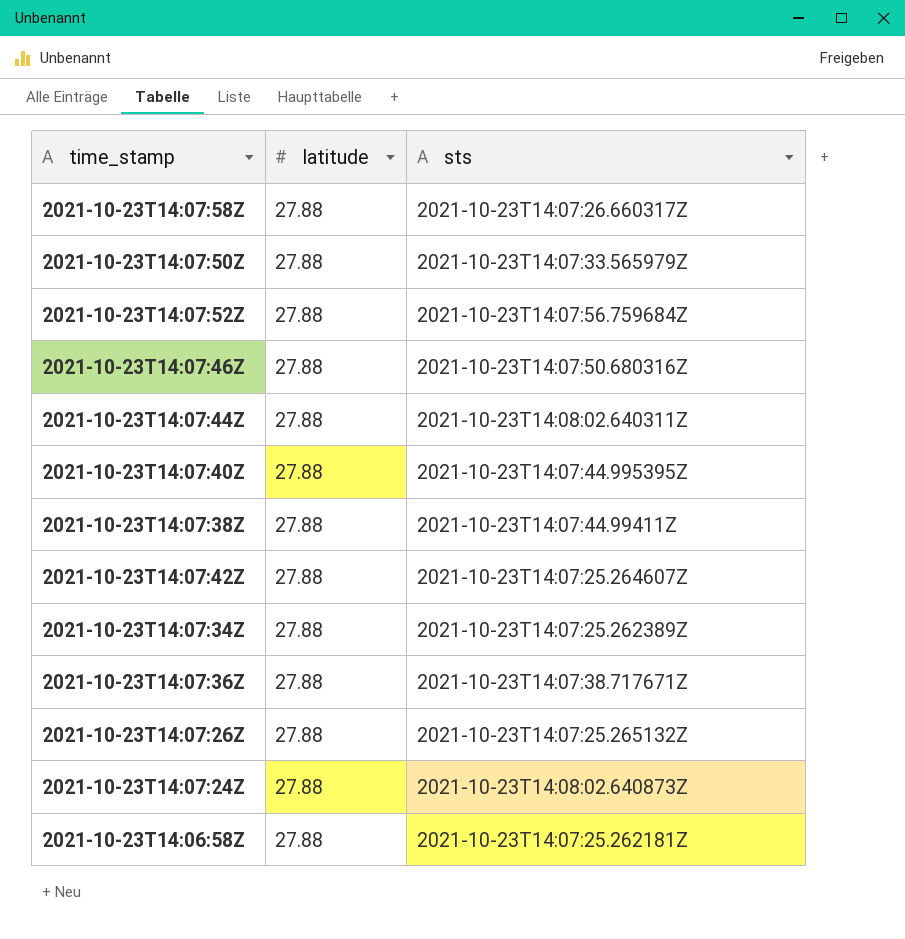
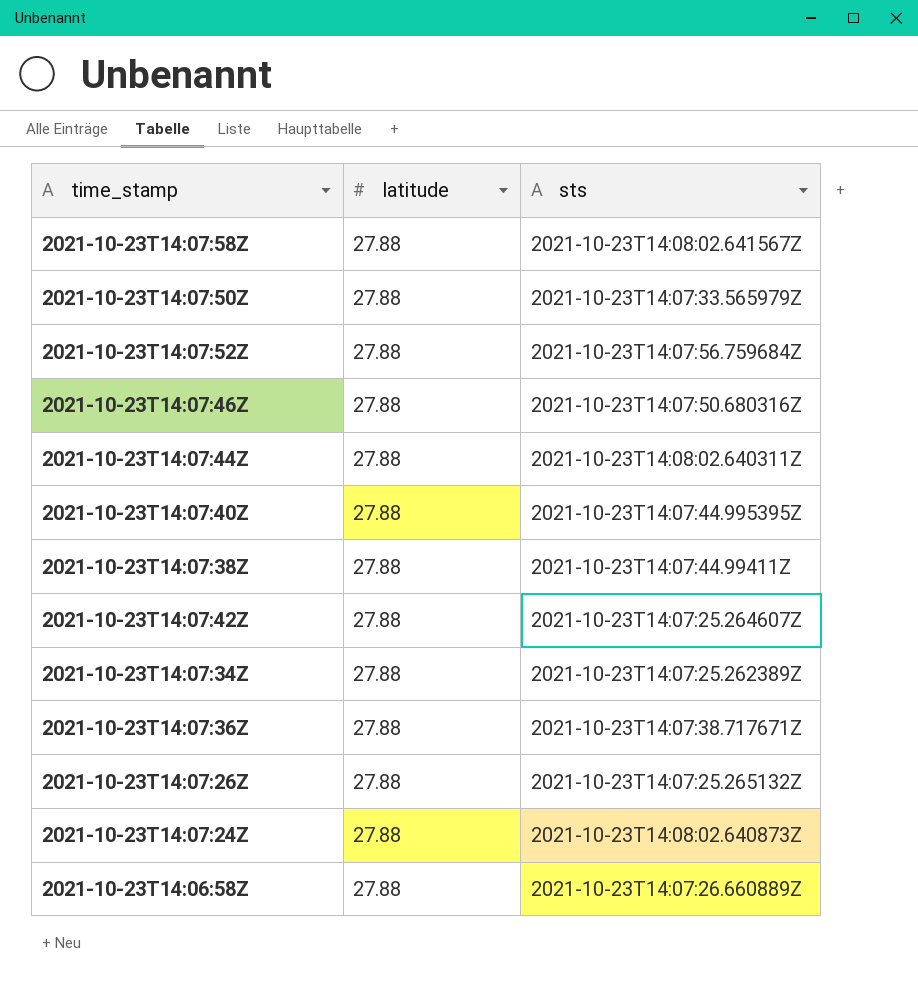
2021-10-23T14:07:58Z | sts: 2021-10-23T14:07:26.660317Z -> 2021-10-23T14:08:02.641567Z
2021-10-23T14:06:58Z | sts: 2021-10-23T14:07:25.262181Z -> 2021-10-23T14:07:26.660889Z

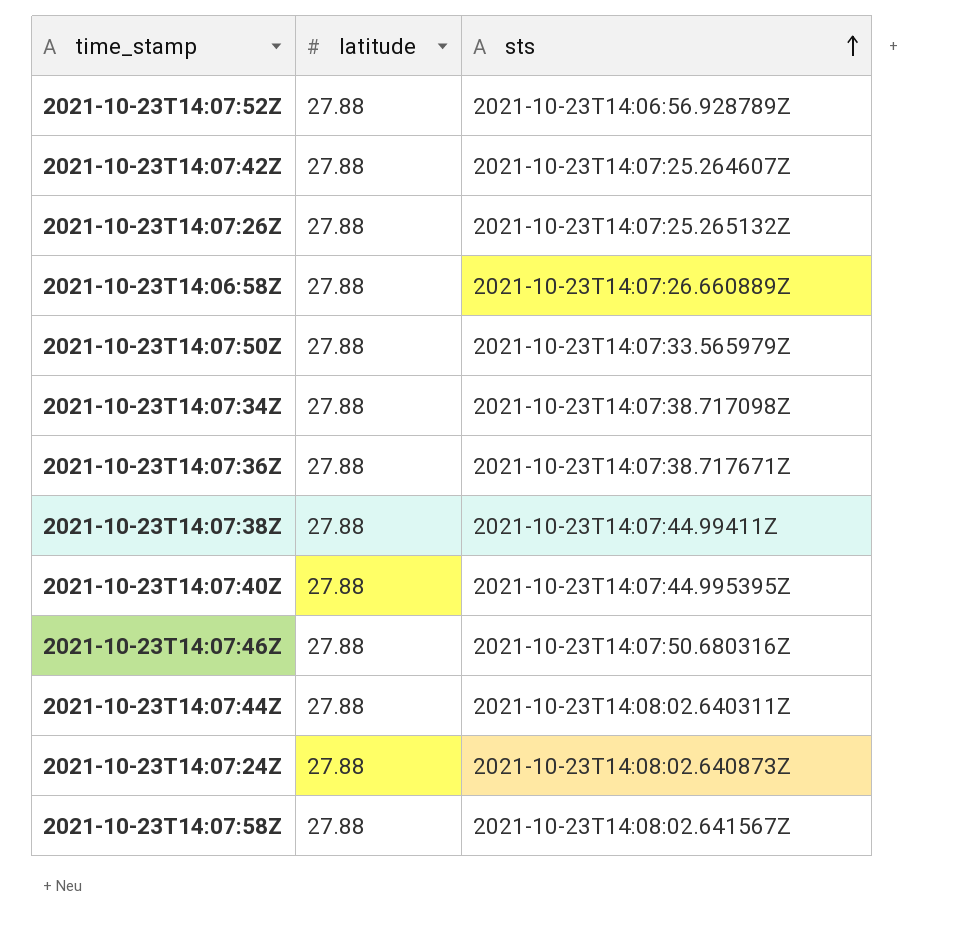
row order: none -> sts ascending
2021-10-23T14:07:52Z | sts: 2021-10-23T14:07:56.759684Z -> 2021-10-23T14:06:56.928789Z
2021-10-23T14:07:34Z | sts: 2021-10-23T14:07:25.262389Z -> 2021-10-23T14:07:38.717098Z

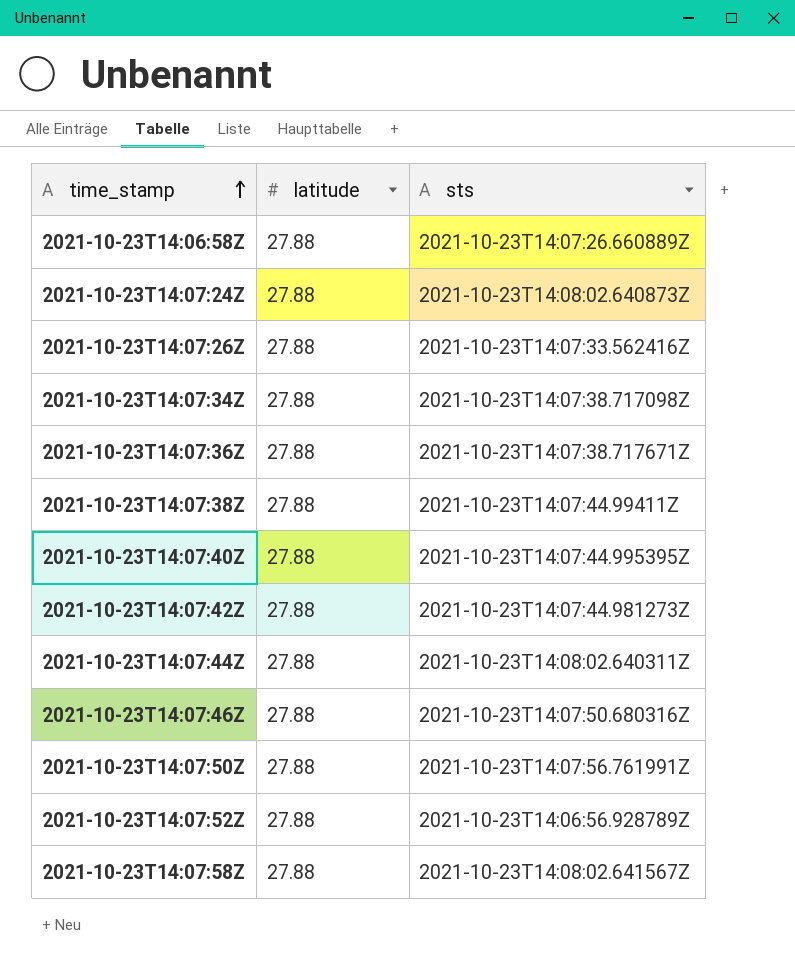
row order: sts ascending -> time_stamp ascending
2021-10-23T14:07:26Z | sts: 2021-10-23T14:07:25.265132Z -> 2021-10-23T14:07:33.562416Z
2021-10-23T14:07:42Z | sts: 2021-10-23T14:07:25.264607Z -> 2021-10-23T14:07:44.981273Z
2021-10-23T14:07:50Z | sts: 2021-10-23T14:07:33.565979Z -> 2021-10-23T14:07:56.761991Z

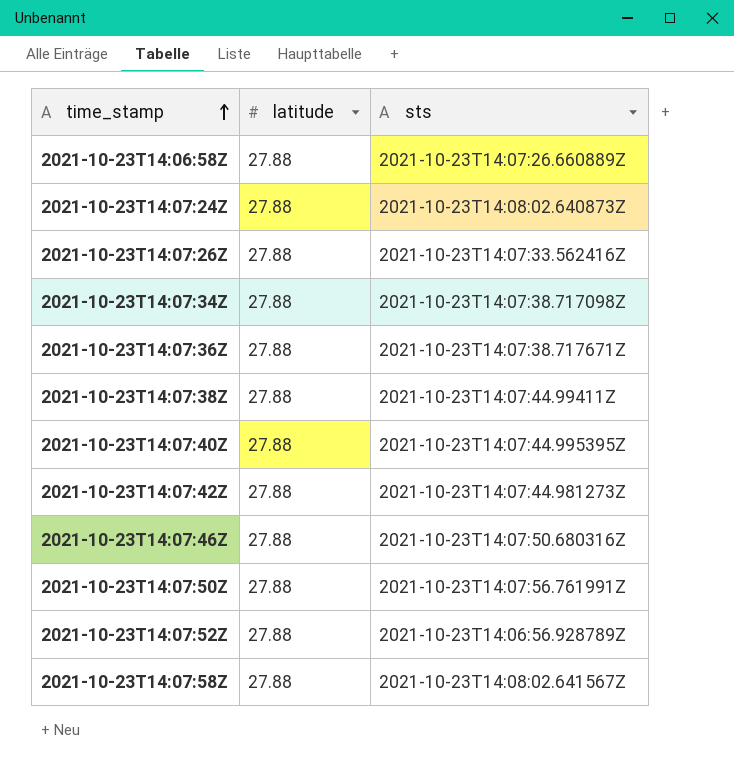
row 2021-10-23T14:07:44Z: 27.88 | 2021-10-23T14:08:02.640311Z -> none

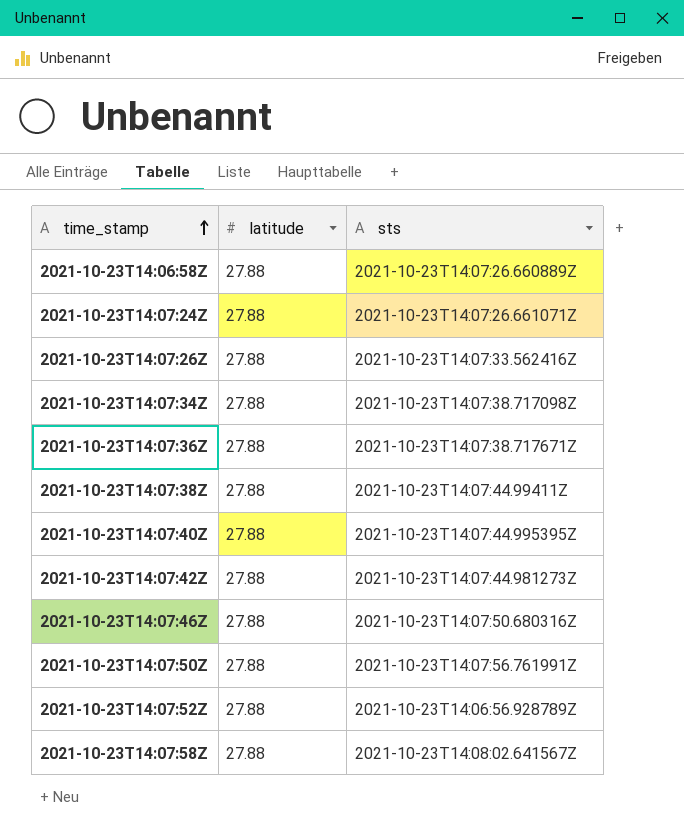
2021-10-23T14:07:24Z | sts: 2021-10-23T14:08:02.640873Z -> 2021-10-23T14:07:26.661071Z

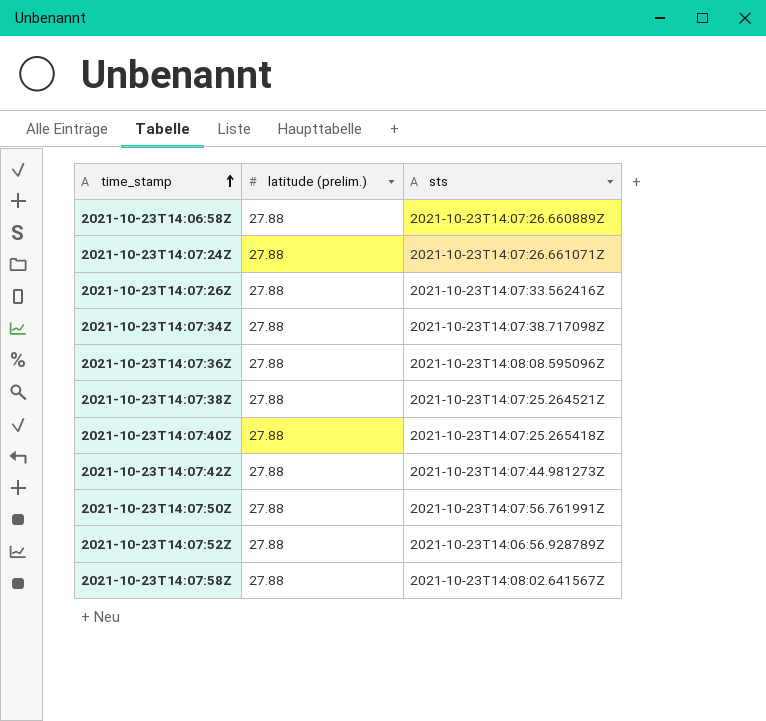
column name: latitude -> latitude (prelim.)
row 2021-10-23T14:07:46Z: 27.88 | 2021-10-23T14:07:50.680316Z -> none
2021-10-23T14:07:36Z | sts: 2021-10-23T14:07:38.717671Z -> 2021-10-23T14:08:08.595096Z
2021-10-23T14:07:38Z | sts: 2021-10-23T14:07:44.99411Z -> 2021-10-23T14:07:25.264521Z
2021-10-23T14:07:40Z | sts: 2021-10-23T14:07:44.995395Z -> 2021-10-23T14:07:25.265418Z

